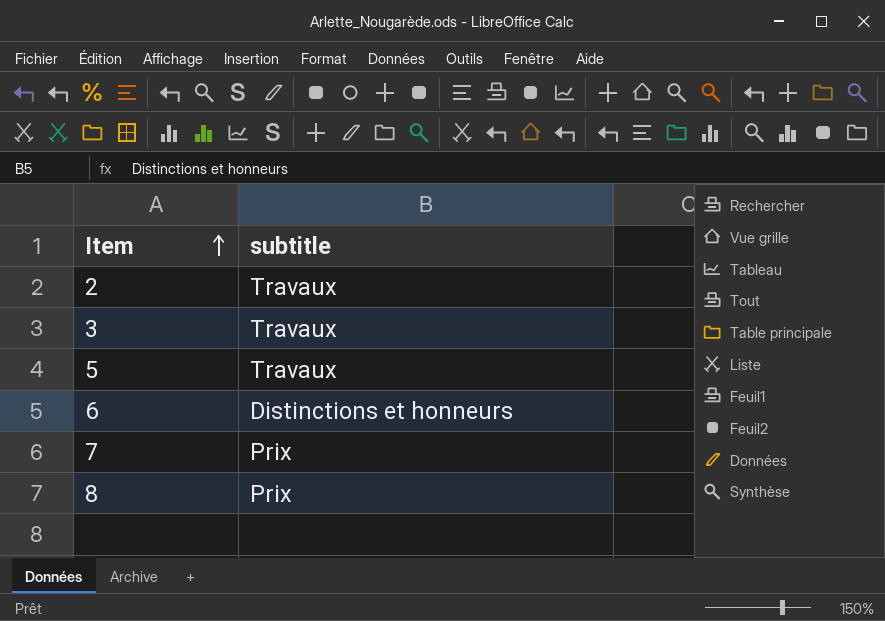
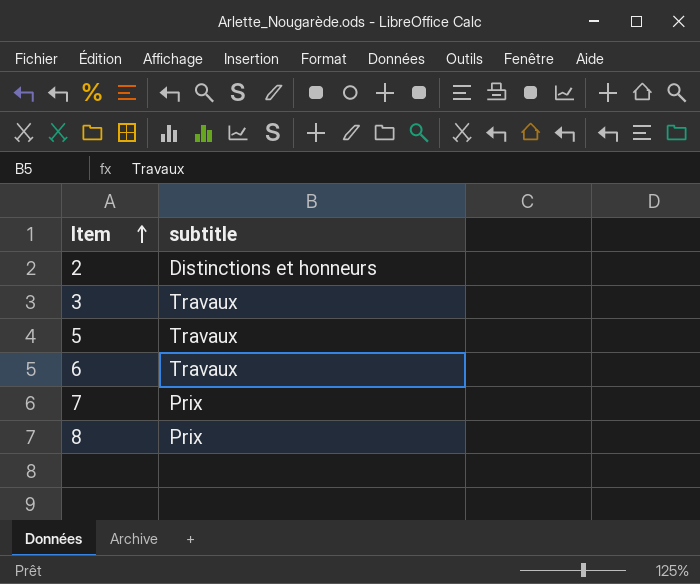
2 | subtitle: Travaux -> Distinctions et honneurs
6 | subtitle: Distinctions et honneurs -> Travaux

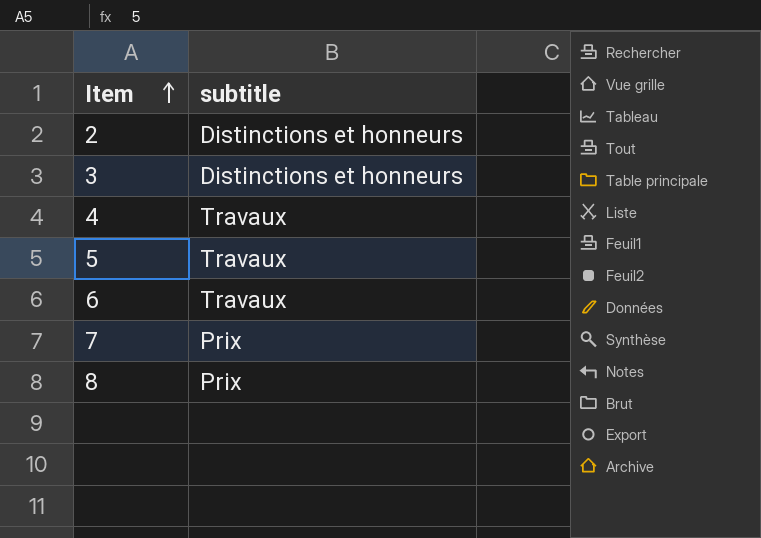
3 | subtitle: Travaux -> Distinctions et honneurs
row 4: none -> Travaux

